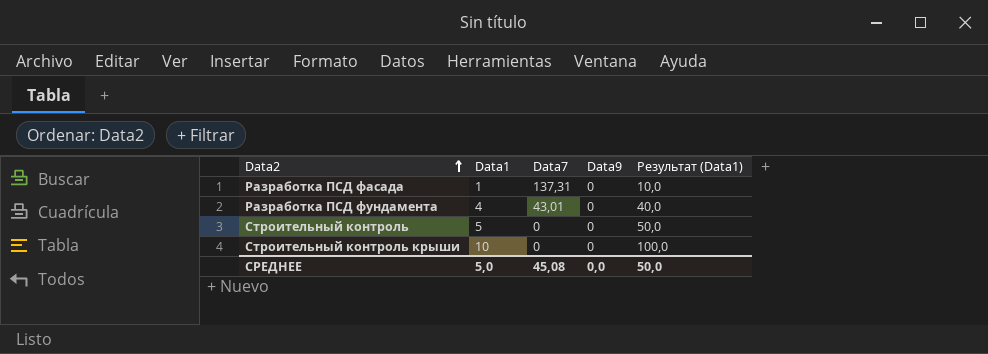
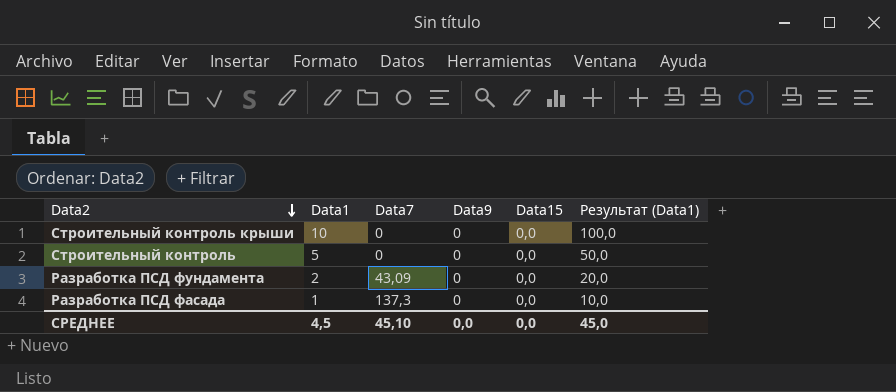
row order: Data2 ascending -> Data2 descending
column Data15 | position: none -> 5
Разработка ПСД фундамента | Data1: 4 -> 2
Разработка ПСД фундамента | Data7: 43,01 -> 43,09
Разработка ПСД фундамента | Результат (Data1): 40,0 -> 20,0
Разработка ПСД фасада | Data7: 137,31 -> 137,3
СРЕДНЕЕ | Data1: 5,0 -> 4,5
СРЕДНЕЕ | Data7: 45,08 -> 45,10
СРЕДНЕЕ | Результат (Data1): 50,0 -> 45,0

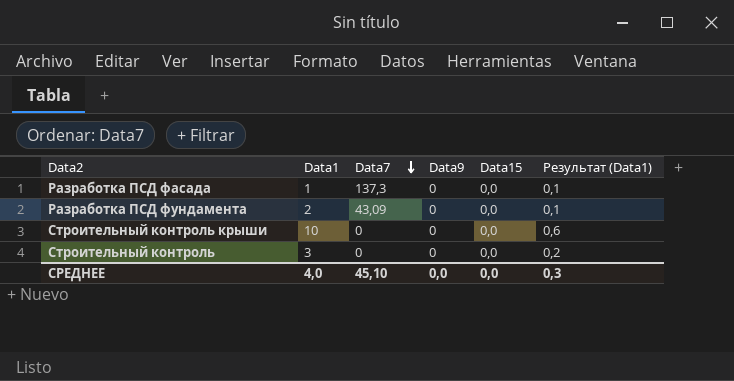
row order: Data2 descending -> Data7 descending
column Результат (Data1) | formula: [Data1] * 10 -> [Data1] * 0,06
Строительный контроль | Data1: 5 -> 3
СРЕДНЕЕ | Data1: 4,5 -> 4,0
СРЕДНЕЕ | Результат (Data1): 45,0 -> 0,3

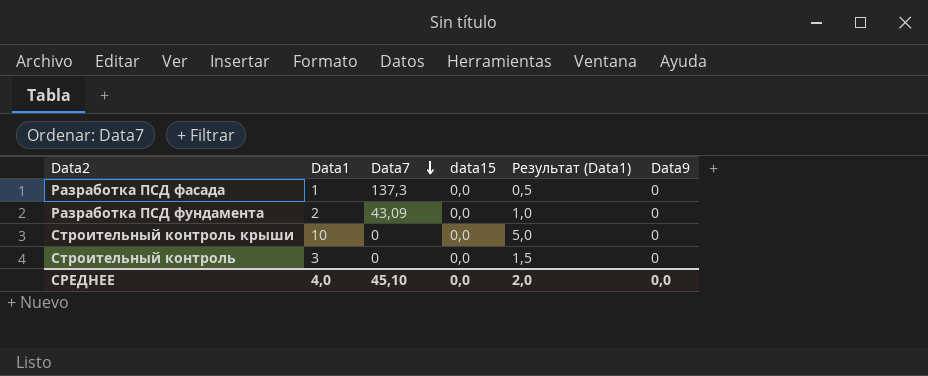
column name: Data15 -> data15
column Результат (Data1) | formula: [Data1] * 0,06 -> [Data1] * 0,5
column Data9 | position: 4 -> 6
СРЕДНЕЕ | Результат (Data1): 0,3 -> 2,0

